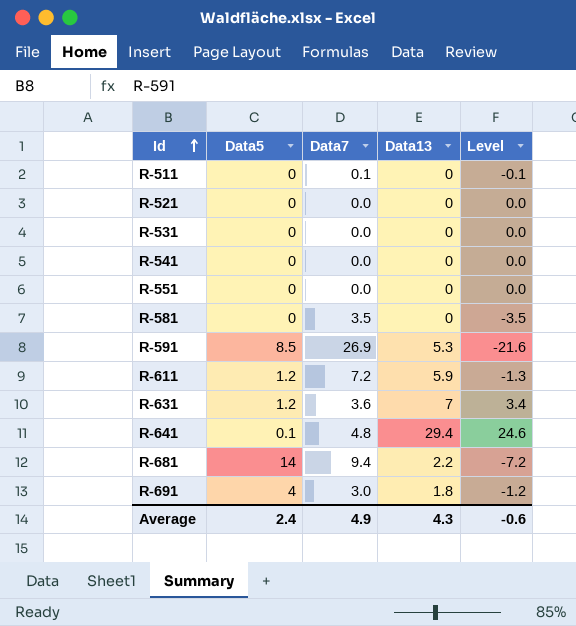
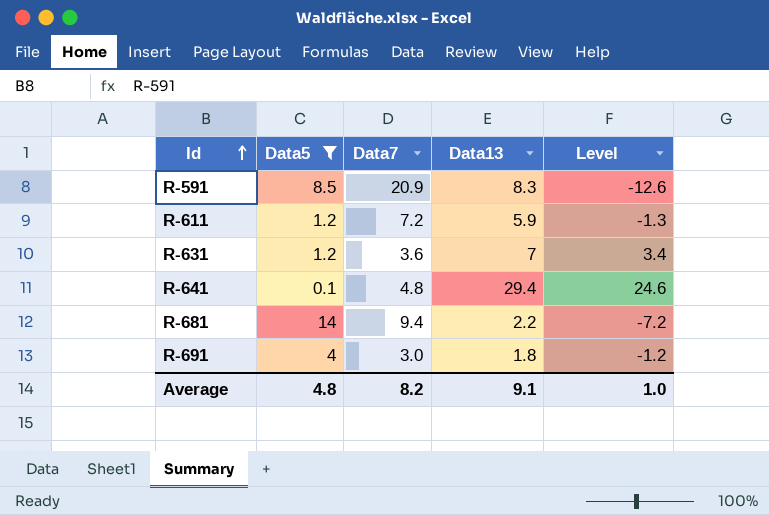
filter: none -> Data5 != 0
R-591 | Data7: 26.9 -> 20.9
R-591 | Data13: 5.3 -> 8.3
R-591 | Level: -21.6 -> -12.6
Average | Data5: 2.4 -> 4.8
Average | Data7: 4.9 -> 8.2
Average | Data13: 4.3 -> 9.1
Average | Level: -0.6 -> 1.0

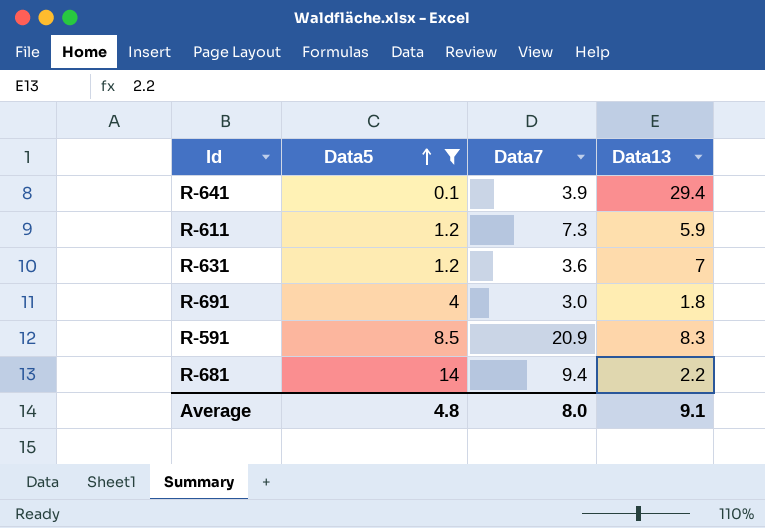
row order: Id ascending -> Data5 ascending
column Level | formula: [Data13] - [Data7] -> none
R-641 | Data7: 4.8 -> 3.9
R-611 | Data7: 7.2 -> 7.3
Average | Data7: 8.2 -> 8.0

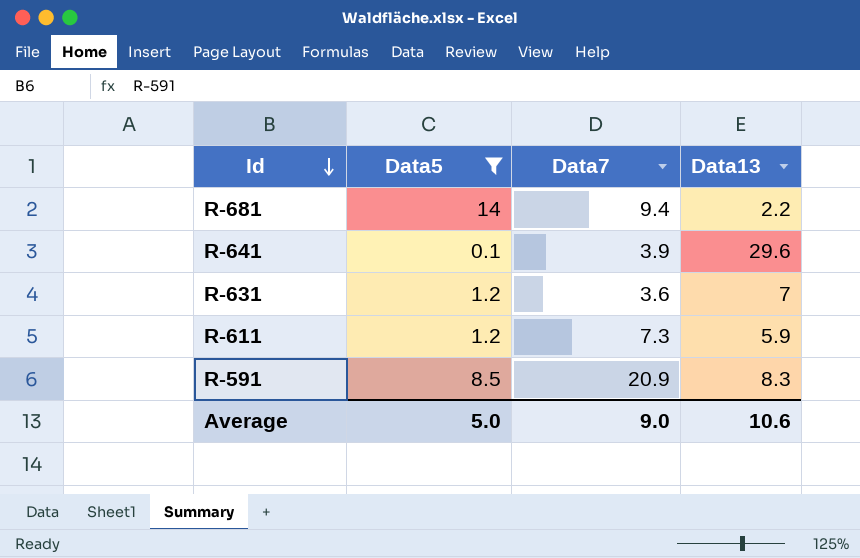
row order: Data5 ascending -> Id descending
row R-691: 4 | 3.0 | 1.8 -> none
R-641 | Data13: 29.4 -> 29.6
Average | Data5: 4.8 -> 5.0
Average | Data7: 8.0 -> 9.0
Average | Data13: 9.1 -> 10.6

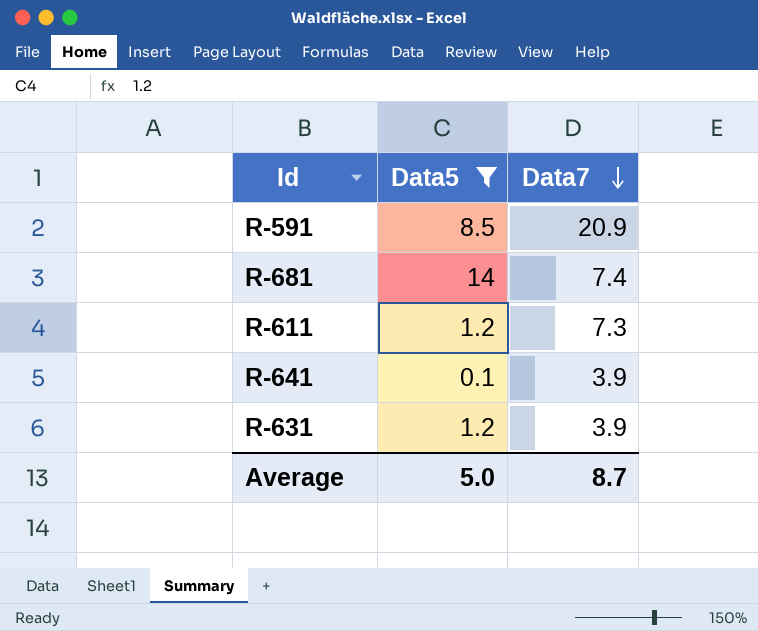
row order: Id descending -> Data7 descending
column Data13 | position: 4 -> none
R-681 | Data7: 9.4 -> 7.4
R-631 | Data7: 3.6 -> 3.9
Average | Data7: 9.0 -> 8.7

